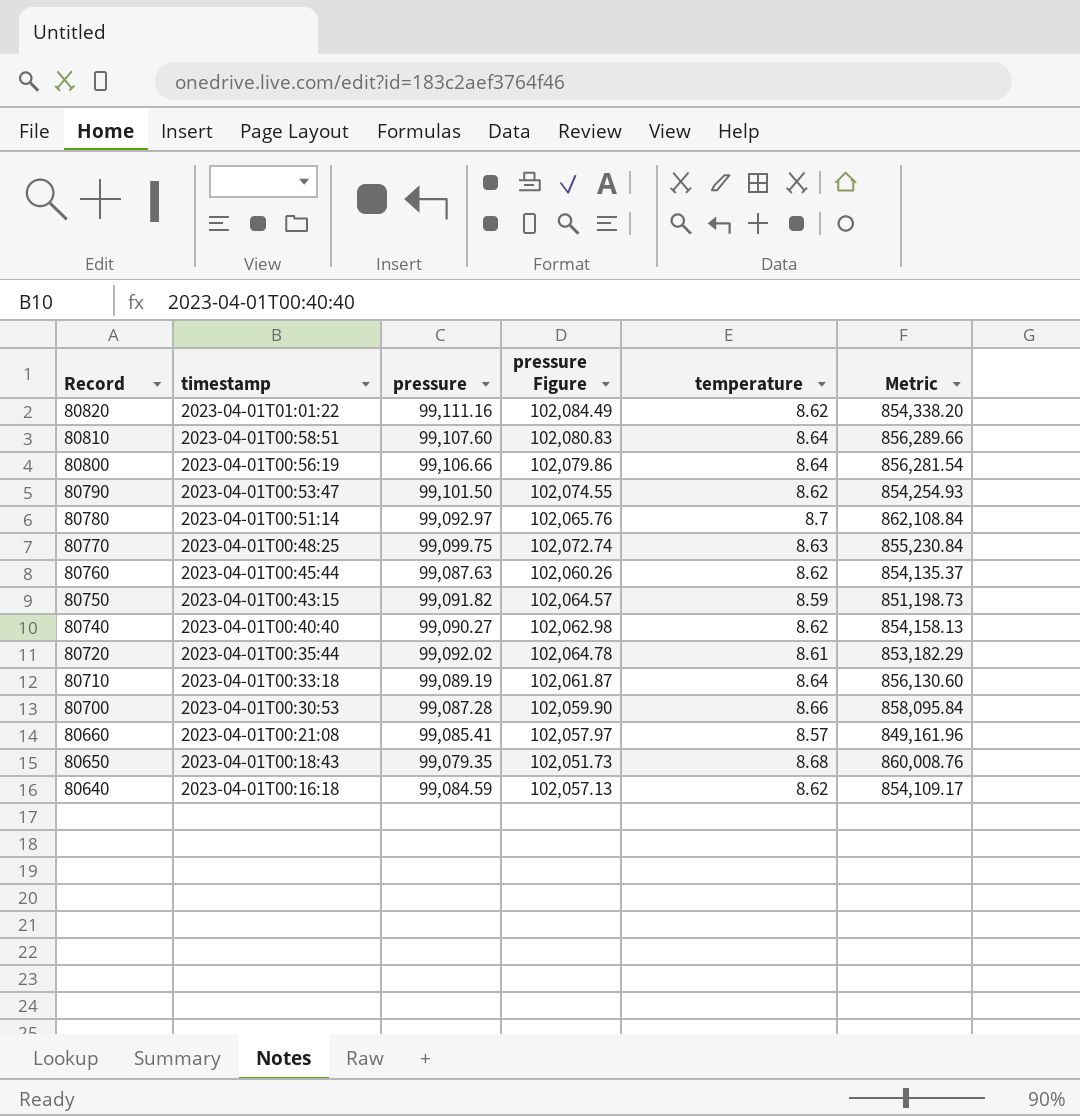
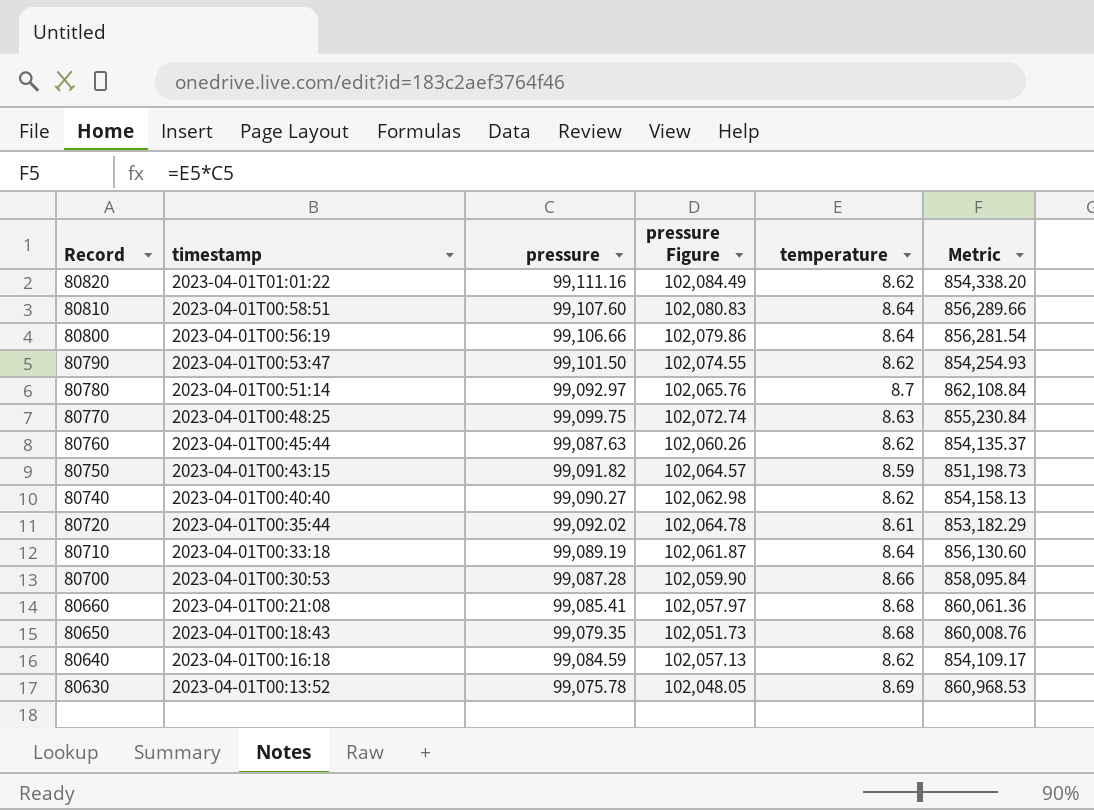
80660 | temperature: 8.57 -> 8.68
80660 | Metric: 849,161.96 -> 860,061.36
row 80630: none -> 2023-04-01T00:13:52 | 99,075.78 | 102,048.05 | 8.69 | 860,968.53

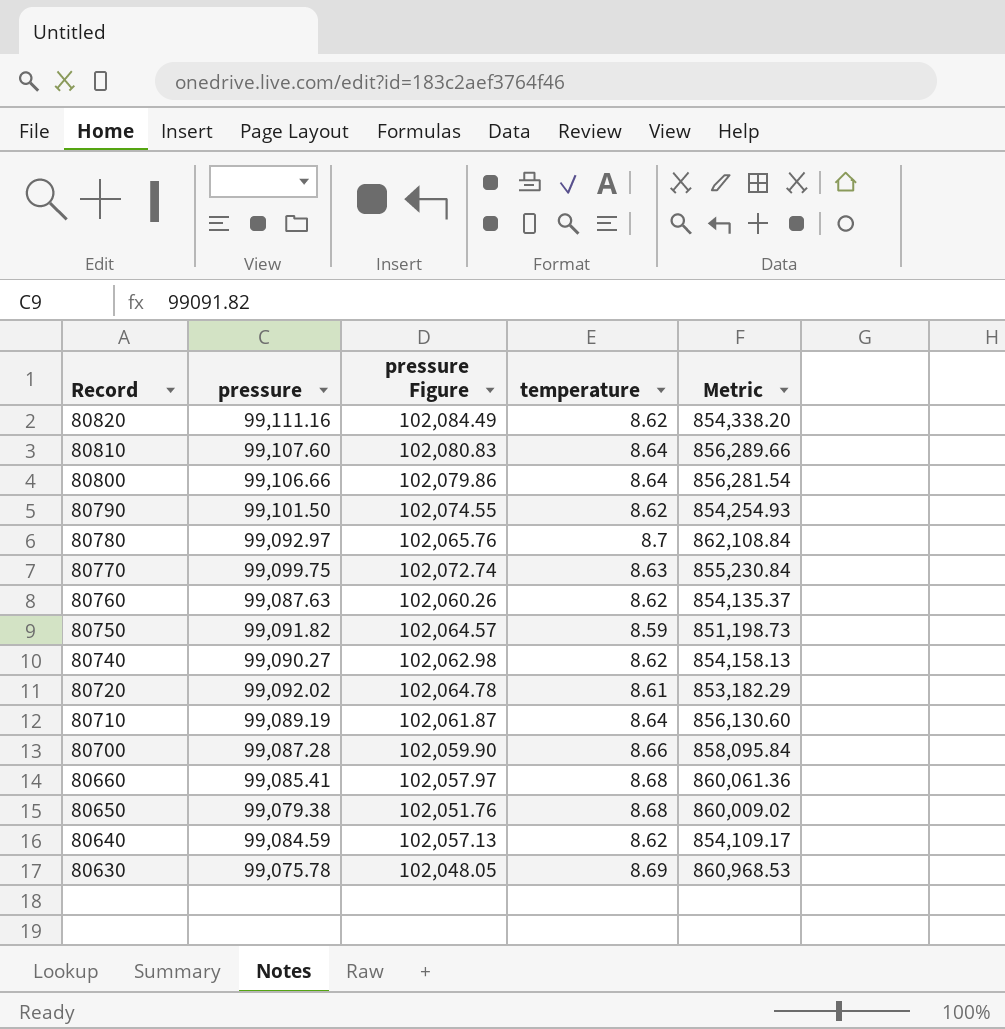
column timestamp | position: 2 -> none
80650 | pressure: 99,079.35 -> 99,079.38
80650 | pressure Figure: 102,051.73 -> 102,051.76
80650 | Metric: 860,008.76 -> 860,009.02

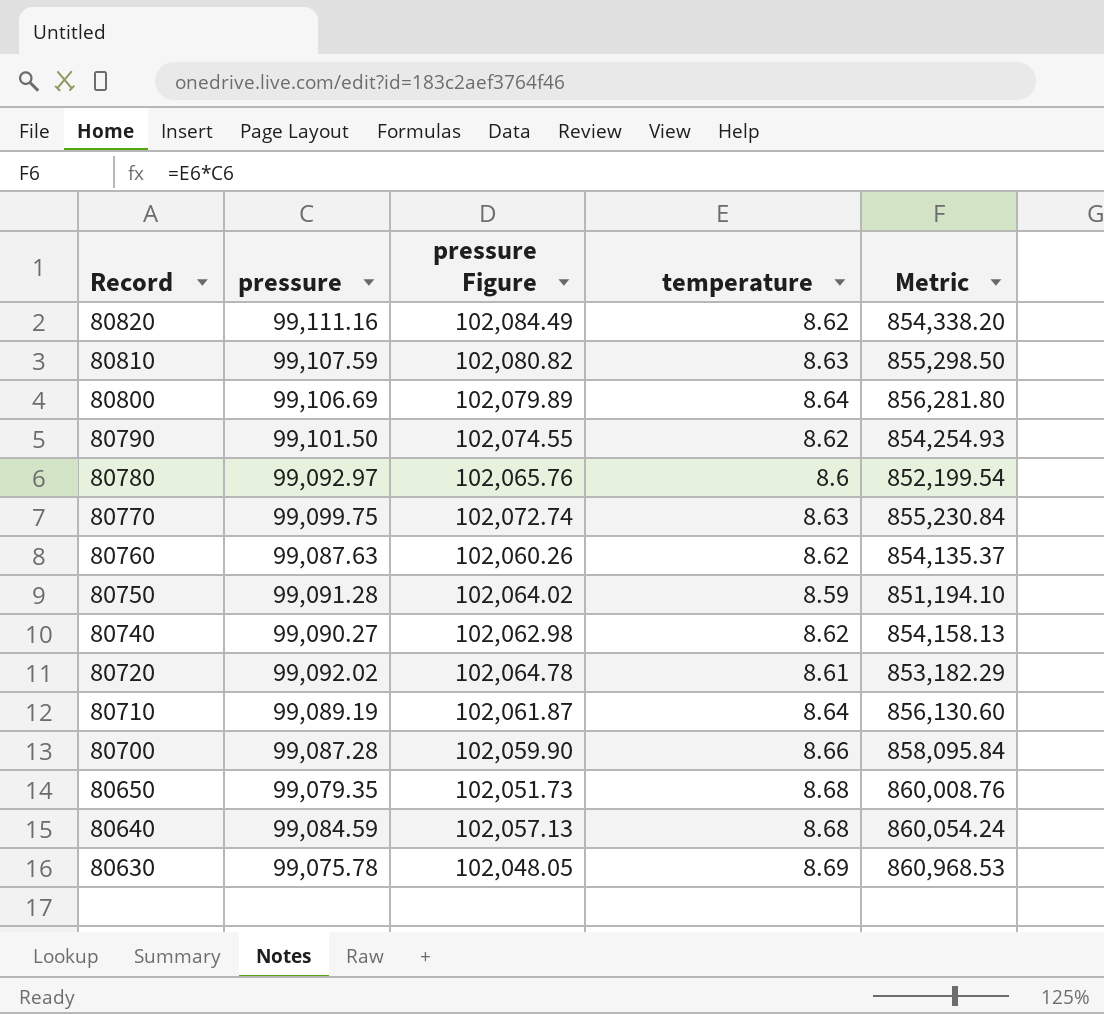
row 80660: 99,085.41 | 102,057.97 | 8.68 | 860,061.36 -> none
80810 | pressure: 99,107.60 -> 99,107.59
80810 | pressure Figure: 102,080.83 -> 102,080.82
80810 | temperature: 8.64 -> 8.63
80810 | Metric: 856,289.66 -> 855,298.50
80800 | pressure: 99,106.66 -> 99,106.69
80800 | pressure Figure: 102,079.86 -> 102,079.89
80800 | Metric: 856,281.54 -> 856,281.80
80780 | temperature: 8.7 -> 8.6
80780 | Metric: 862,108.84 -> 852,199.54
80750 | pressure: 99,091.82 -> 99,091.28
80750 | pressure Figure: 102,064.57 -> 102,064.02
80750 | Metric: 851,198.73 -> 851,194.10
80650 | pressure: 99,079.38 -> 99,079.35
80650 | pressure Figure: 102,051.76 -> 102,051.73
80650 | Metric: 860,009.02 -> 860,008.76
80640 | temperature: 8.62 -> 8.68
80640 | Metric: 854,109.17 -> 860,054.24

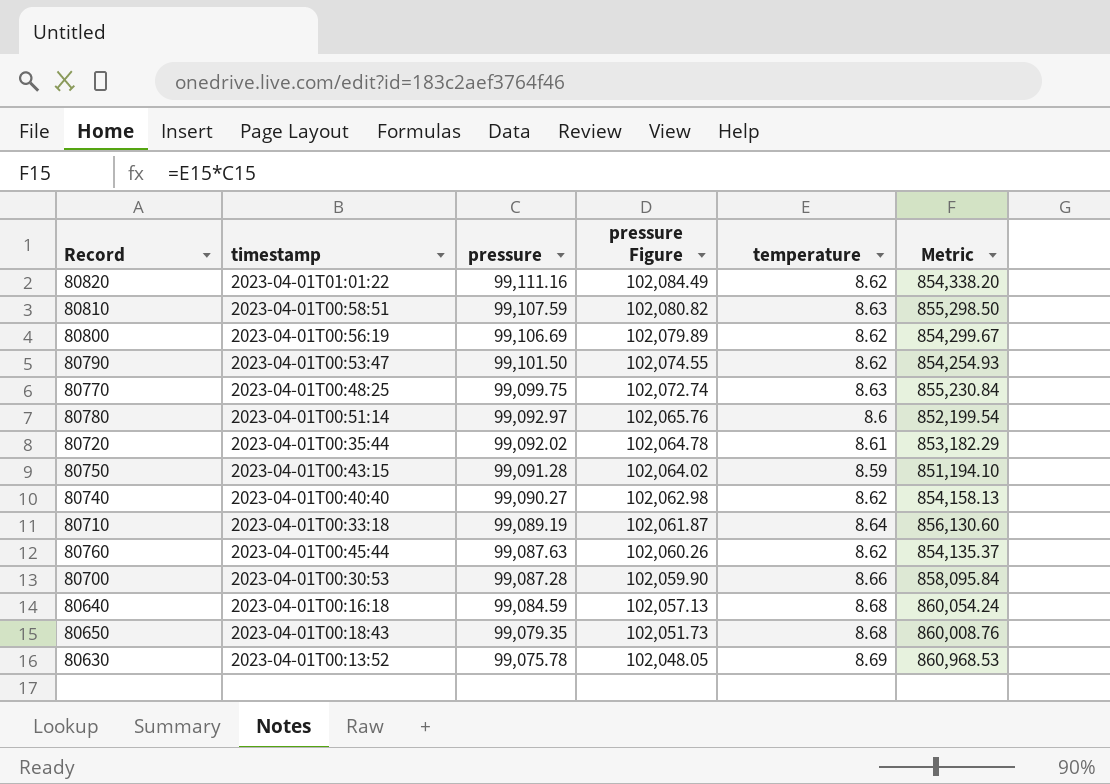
row order: Record descending -> pressure descending
column timestamp | position: none -> 2
80800 | temperature: 8.64 -> 8.62
80800 | Metric: 856,281.80 -> 854,299.67

